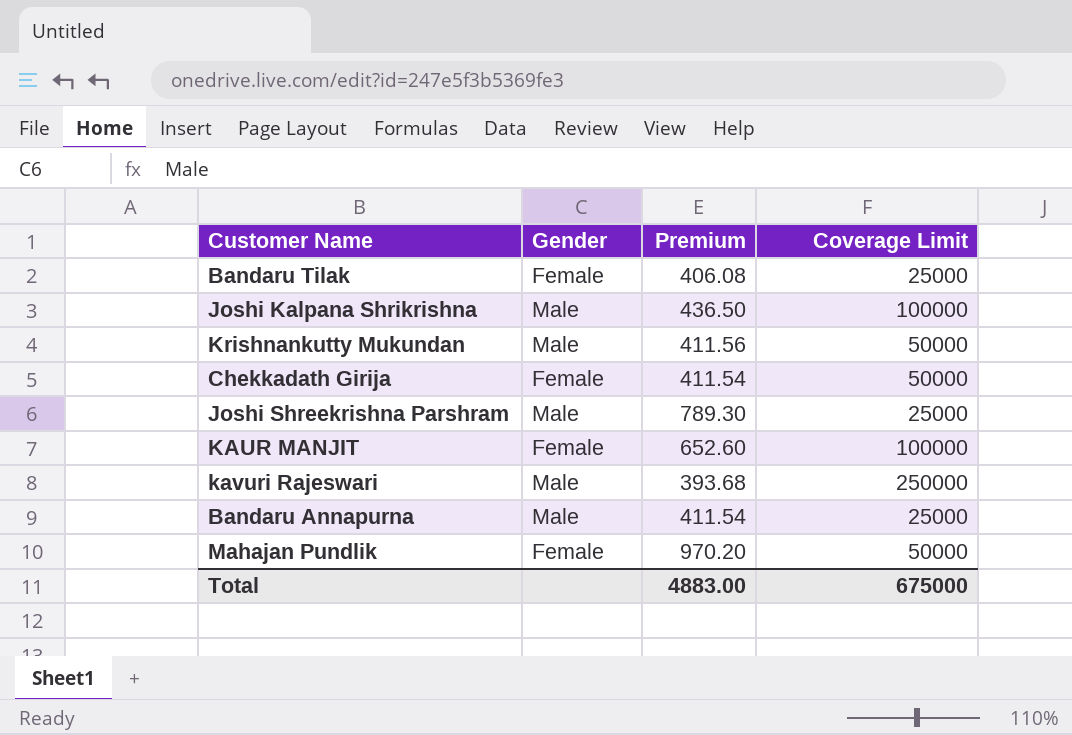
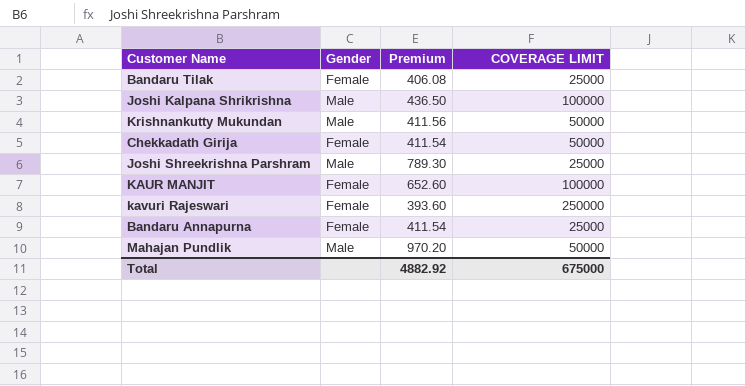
column name: Coverage Limit -> COVERAGE LIMIT
kavuri Rajeswari | Gender: Male -> Female
kavuri Rajeswari | Premium: 393.68 -> 393.60
Bandaru Annapurna | Gender: Male -> Female
Mahajan Pundlik | Gender: Female -> Male
Total | Premium: 4883.00 -> 4882.92

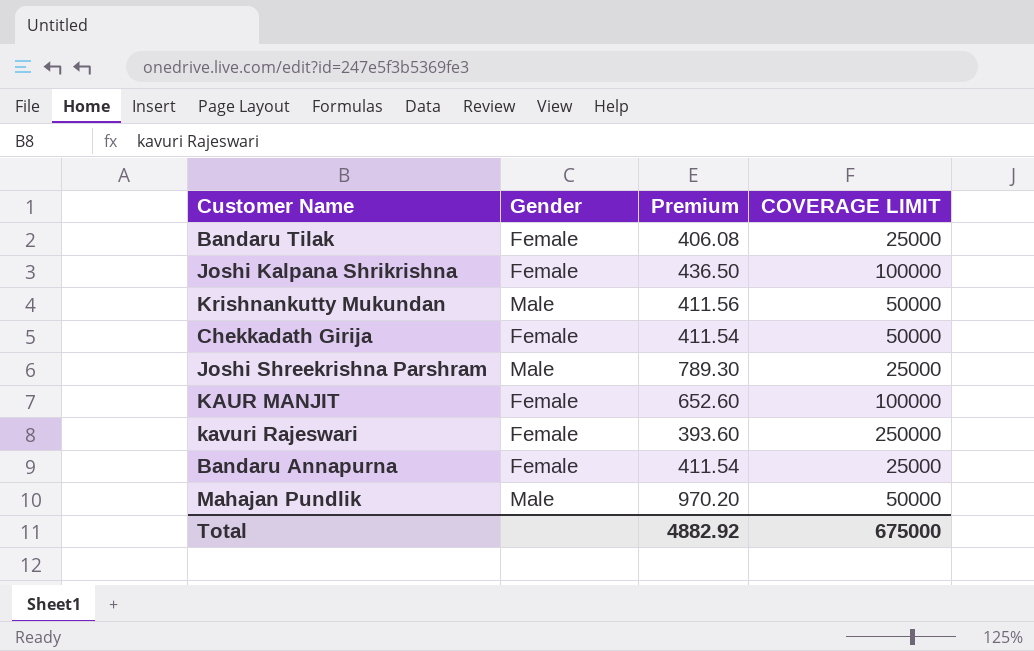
Joshi Kalpana Shrikrishna | Gender: Male -> Female

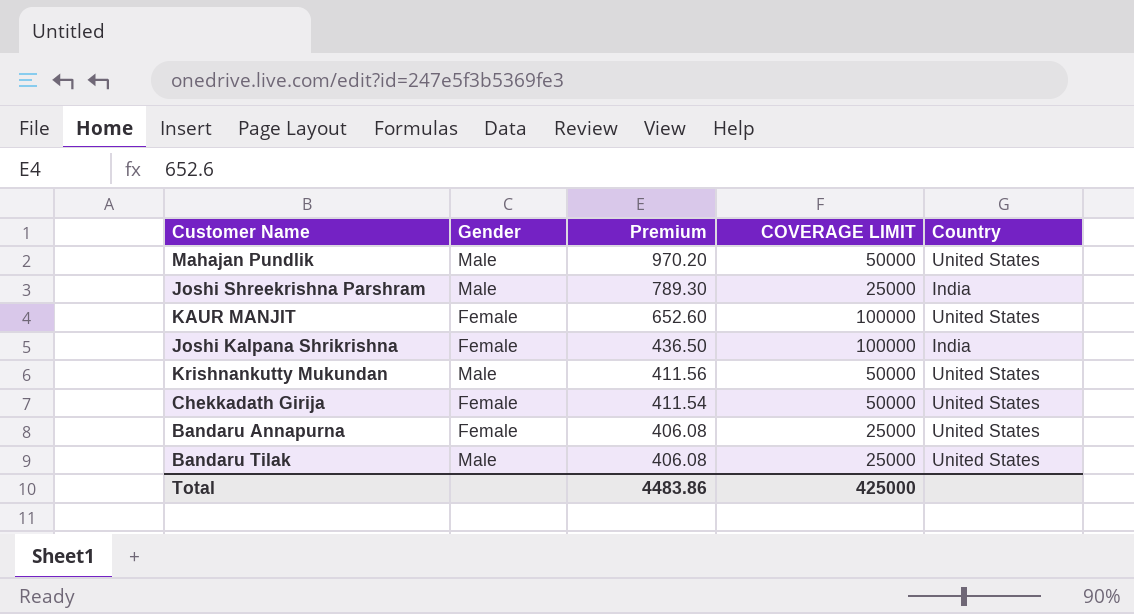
row order: none -> Premium descending
column Country | position: none -> 5
row kavuri Rajeswari: Female | 393.60 | 250000 -> none
Bandaru Annapurna | Premium: 411.54 -> 406.08
Bandaru Tilak | Gender: Female -> Male
Total | Premium: 4882.92 -> 4483.86
Total | COVERAGE LIMIT: 675000 -> 425000

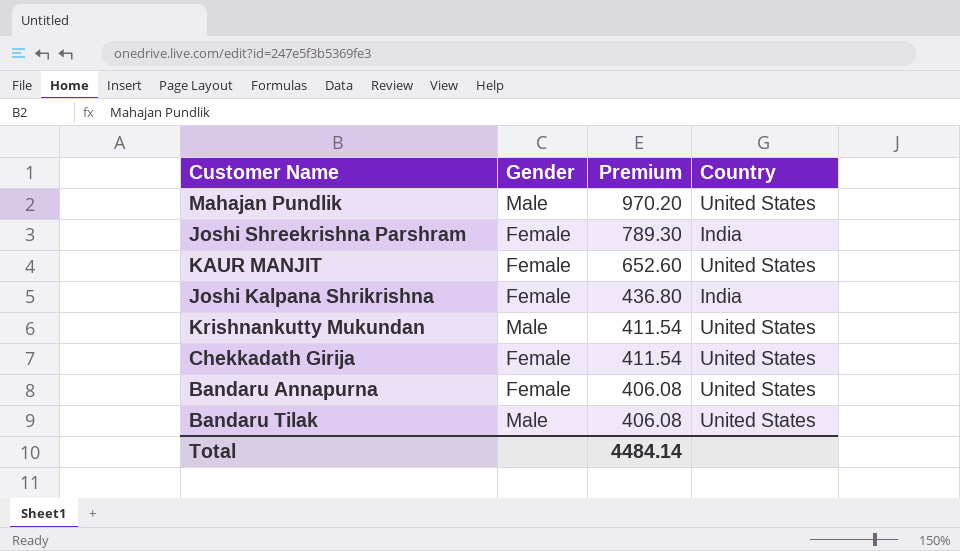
column COVERAGE LIMIT | position: 4 -> none
Joshi Shreekrishna Parshram | Gender: Male -> Female
Joshi Kalpana Shrikrishna | Premium: 436.50 -> 436.80
Krishnankutty Mukundan | Premium: 411.56 -> 411.54
Total | Premium: 4483.86 -> 4484.14

